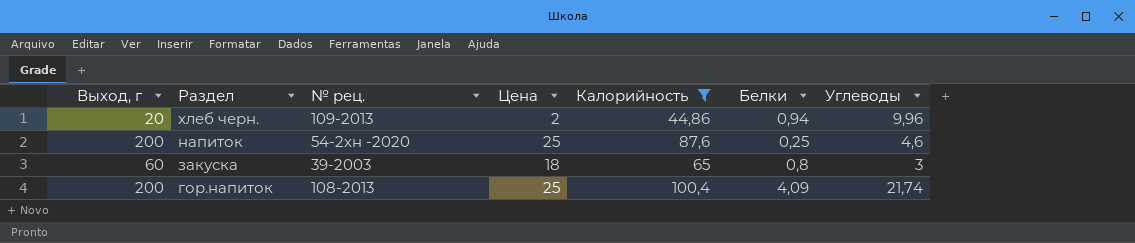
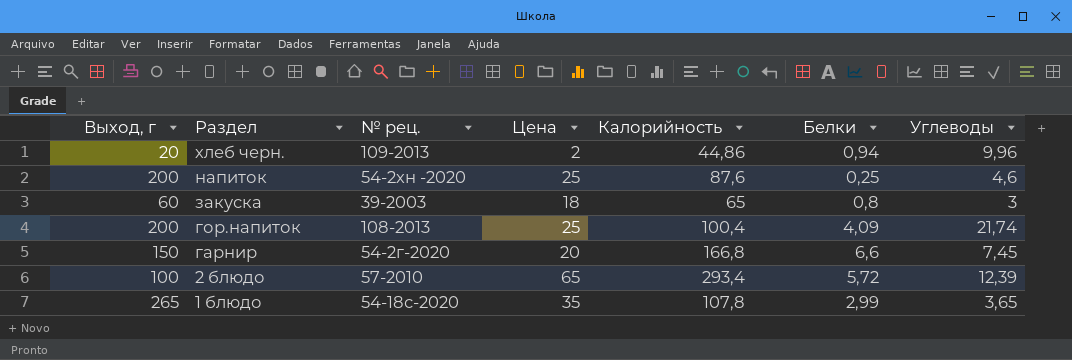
filter: Калорийность <= 100,4 -> none

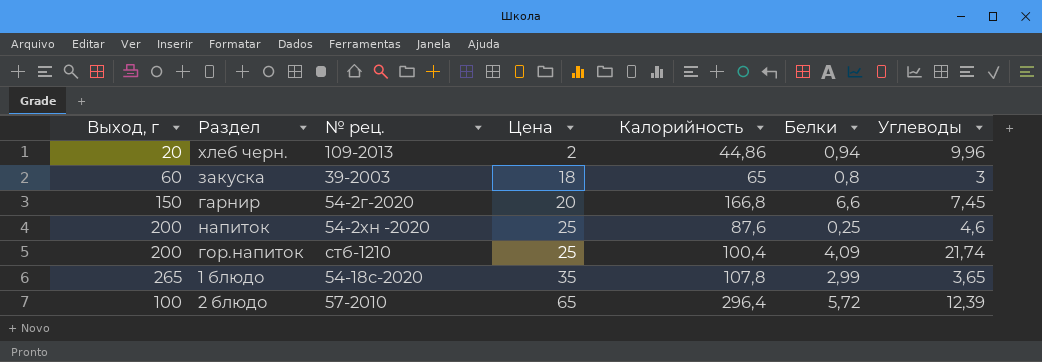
row order: Раздел descending -> Цена ascending
гор.напиток | № рец.: 108-2013 -> стб-1210
2 блюдо | Калорийность: 293,4 -> 296,4

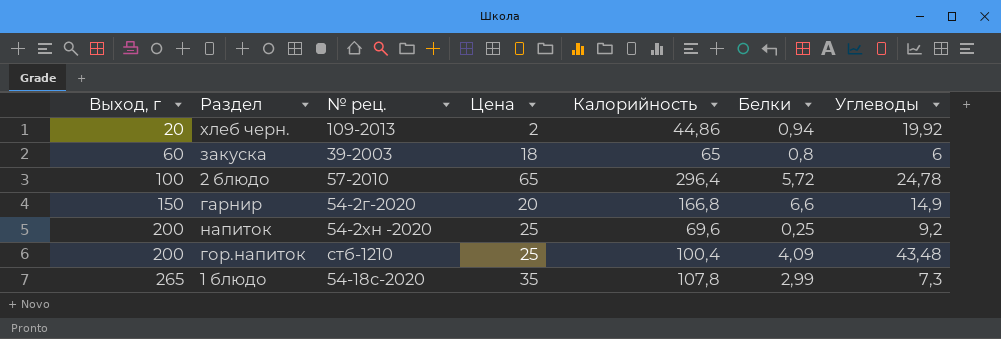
row order: Цена ascending -> Выход, г ascending
хлеб черн. | Углеводы: 9,96 -> 19,92
закуска | Углеводы: 3 -> 6
2 блюдо | Углеводы: 12,39 -> 24,78
гарнир | Углеводы: 7,45 -> 14,9
напиток | Калорийность: 87,6 -> 69,6
напиток | Углеводы: 4,6 -> 9,2
гор.напиток | Углеводы: 21,74 -> 43,48
1 блюдо | Углеводы: 3,65 -> 7,3

